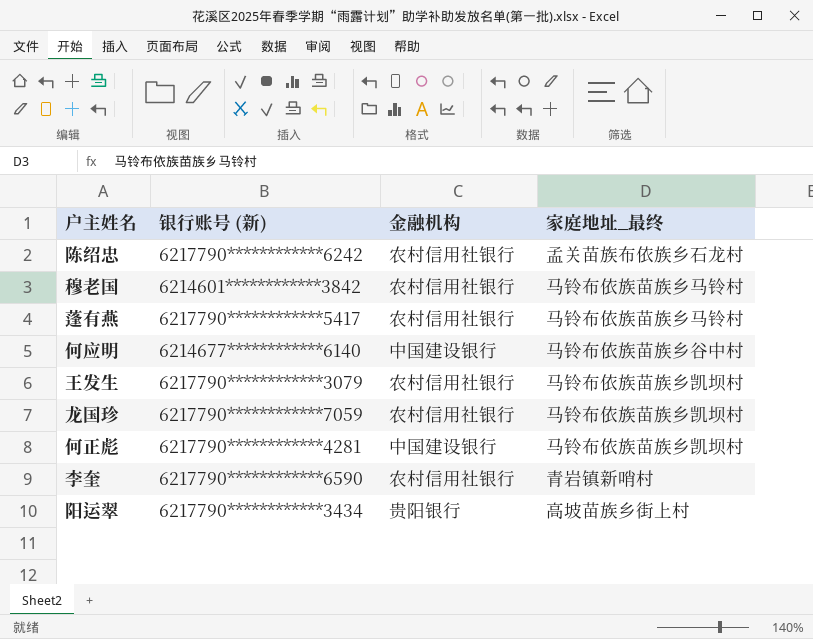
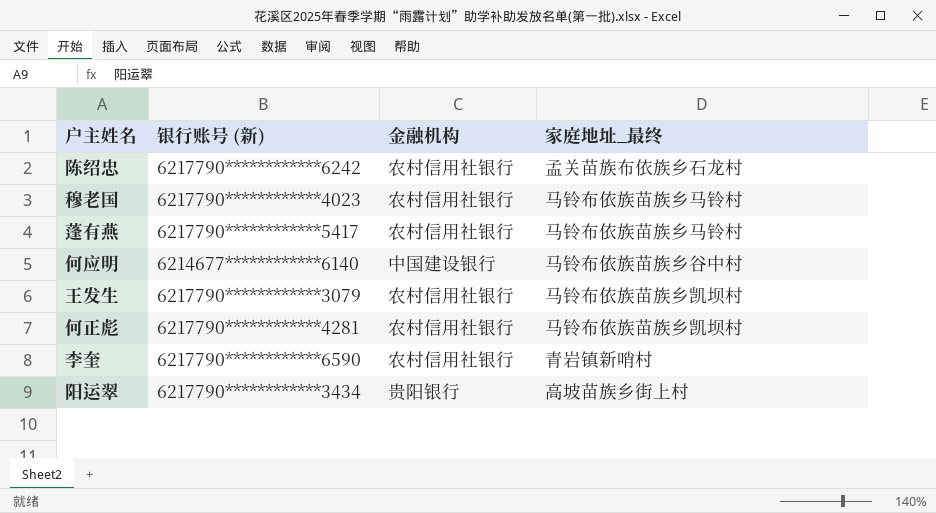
row 龙国珍: 6217790************7059 | 农村信用社银行 | 马铃布依族苗族乡凯坝村 -> none
穆老国 | 银行账号 (新): 6214601************3842 -> 6217790************4023
何正彪 | 金融机构: 中国建设银行 -> 农村信用社银行

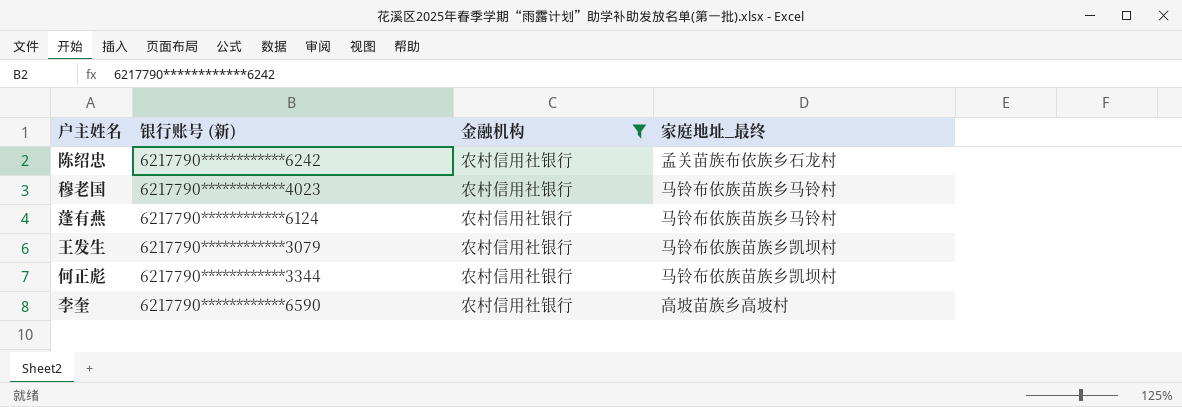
filter: none -> 金融机构 = 农村信用社银行
蓬有燕 | 银行账号 (新): 6217790************5417 -> 6217790************6124
何正彪 | 银行账号 (新): 6217790************4281 -> 6217790************3344
李奎 | 家庭地址_最终: 青岩镇新哨村 -> 高坡苗族乡高坡村

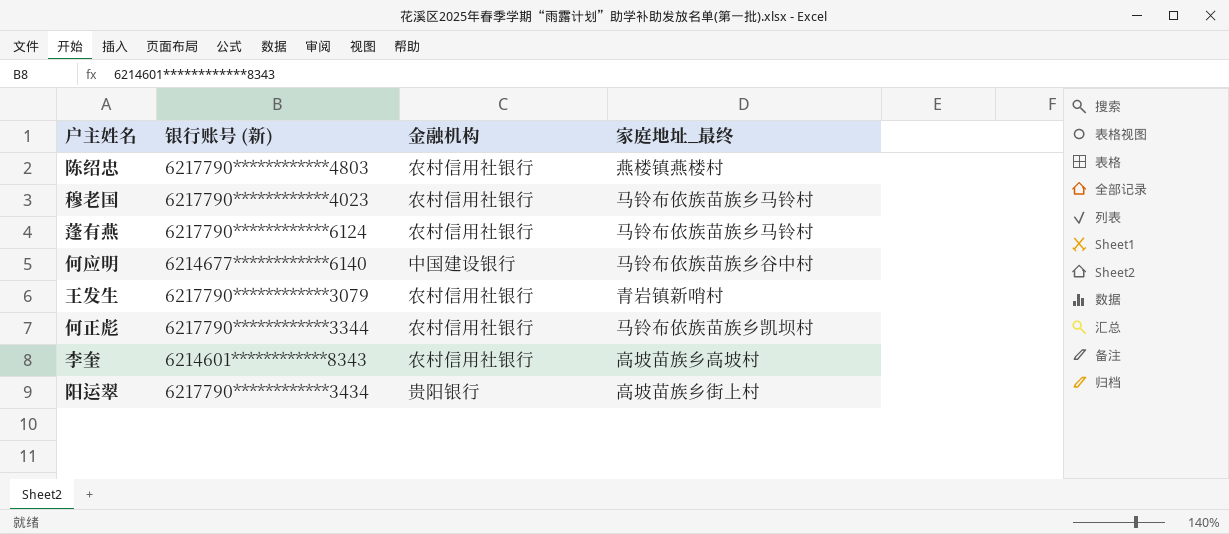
filter: 金融机构 = 农村信用社银行 -> none
陈绍忠 | 银行账号 (新): 6217790************6242 -> 6217790************4803
陈绍忠 | 家庭地址_最终: 孟关苗族布依族乡石龙村 -> 燕楼镇燕楼村
王发生 | 家庭地址_最终: 马铃布依族苗族乡凯坝村 -> 青岩镇新哨村
李奎 | 银行账号 (新): 6217790************6590 -> 6214601************8343

